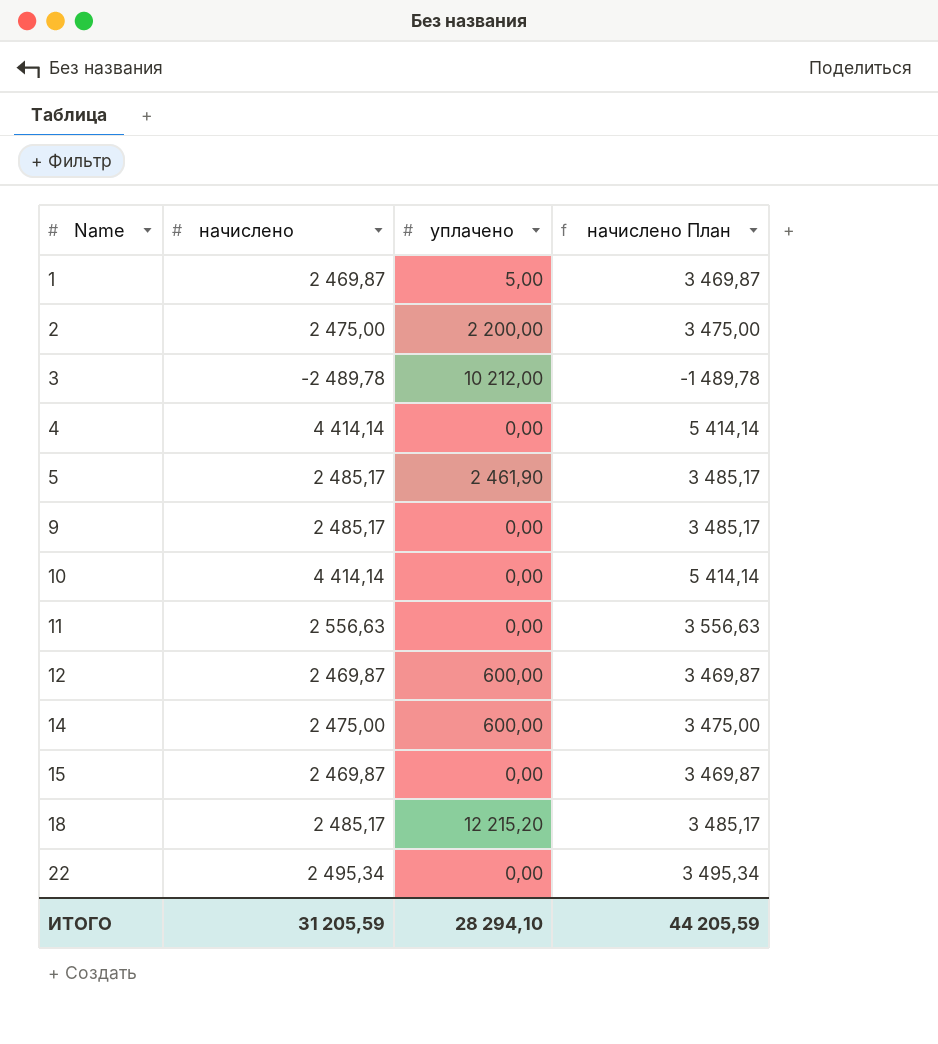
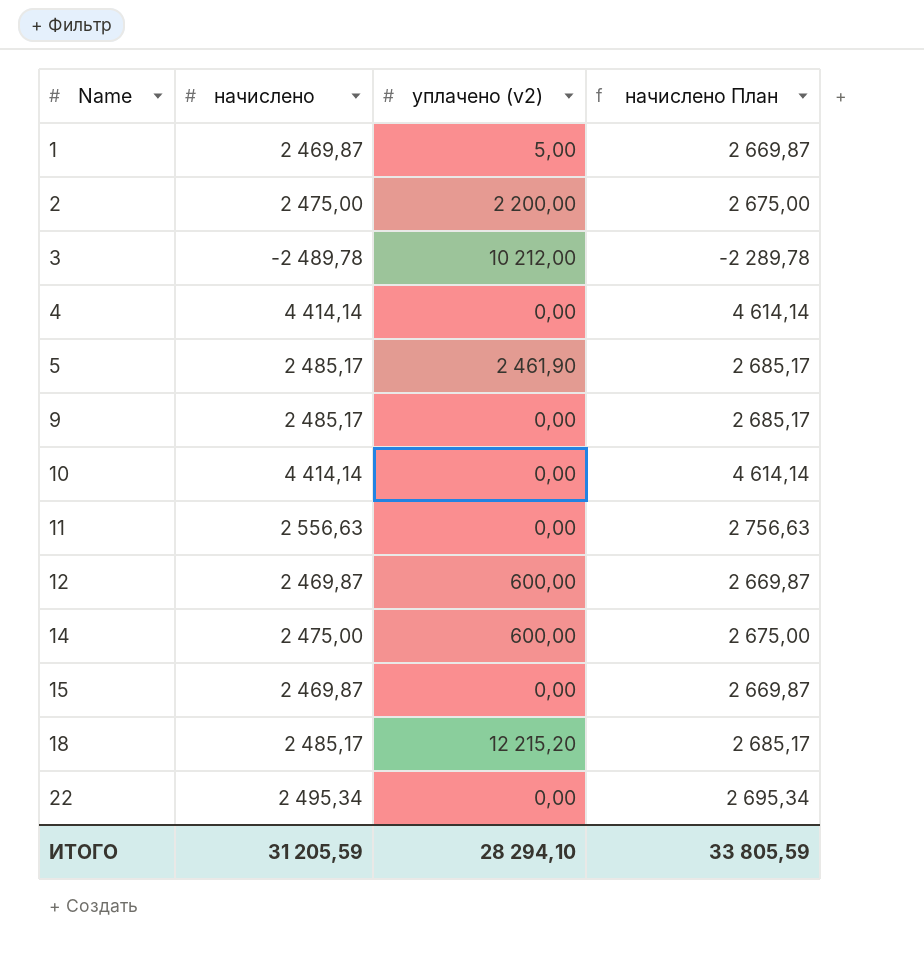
column name: уплачено -> уплачено (v2)
column начислено План | formula: [начислено] + 1000 -> [начислено] + 200
ИТОГО | начислено План: 44 205,59 -> 33 805,59

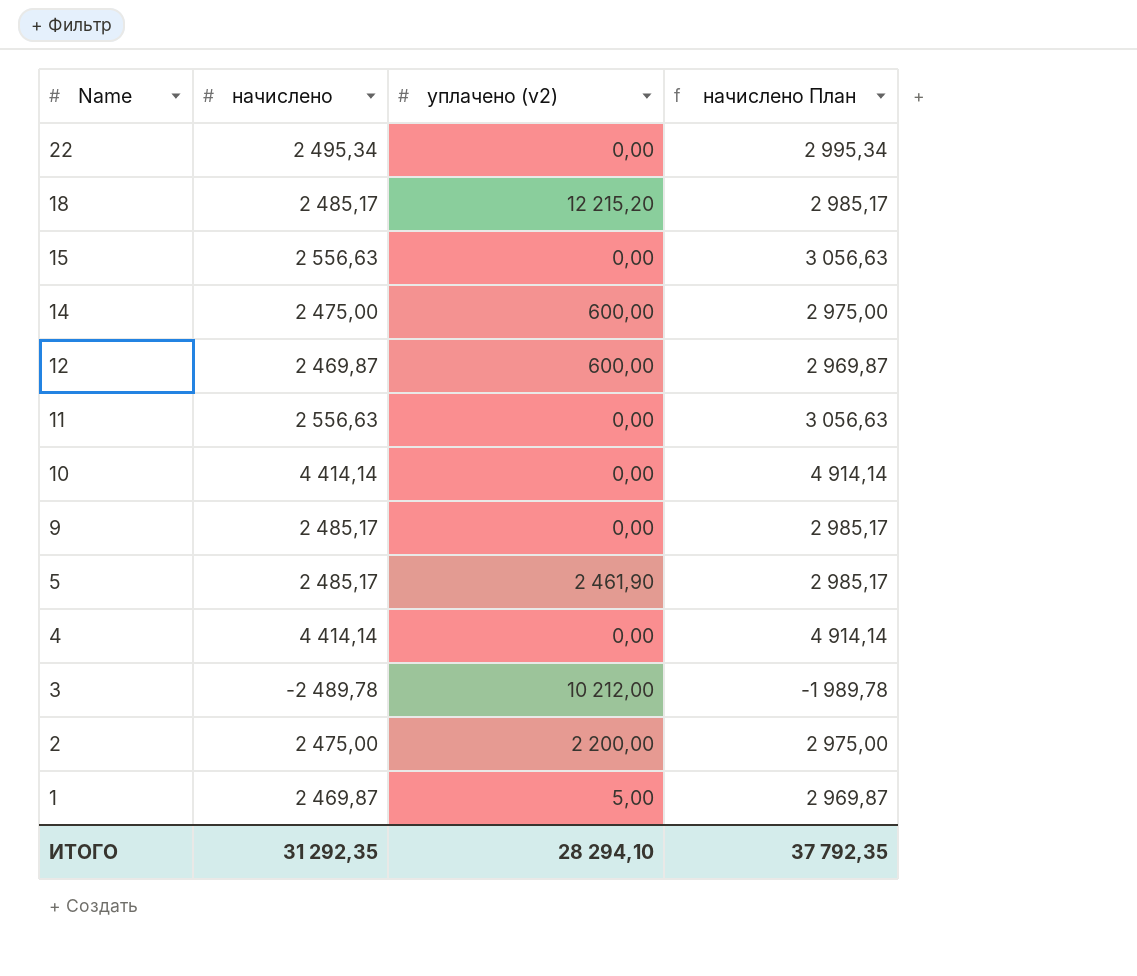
row order: Name ascending -> Name descending
column начислено План | formula: [начислено] + 200 -> [начислено] + 500
15 | начислено: 2 469,87 -> 2 556,63
ИТОГО | начислено: 31 205,59 -> 31 292,35
ИТОГО | начислено План: 33 805,59 -> 37 792,35

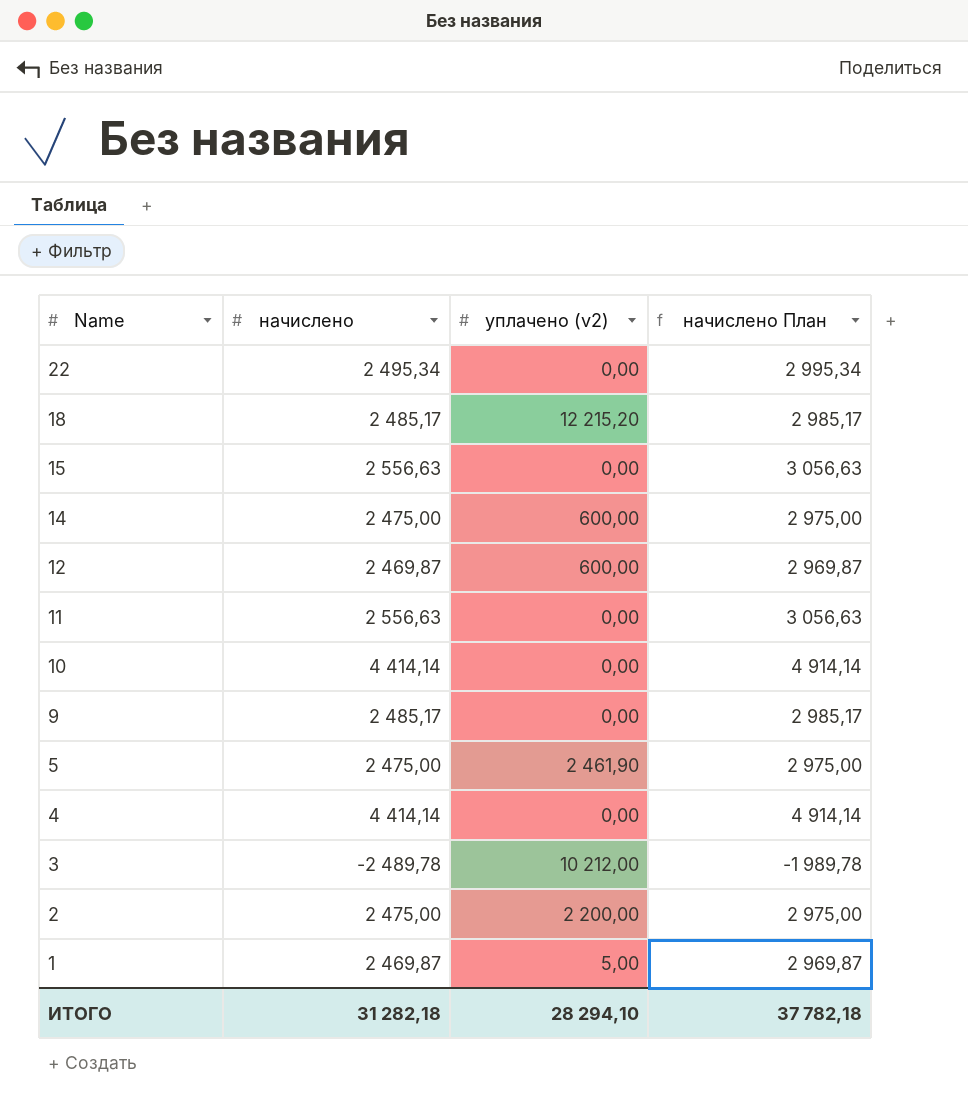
5 | начислено: 2 485,17 -> 2 475,00
5 | начислено План: 2 985,17 -> 2 975,00
ИТОГО | начислено: 31 292,35 -> 31 282,18
ИТОГО | начислено План: 37 792,35 -> 37 782,18

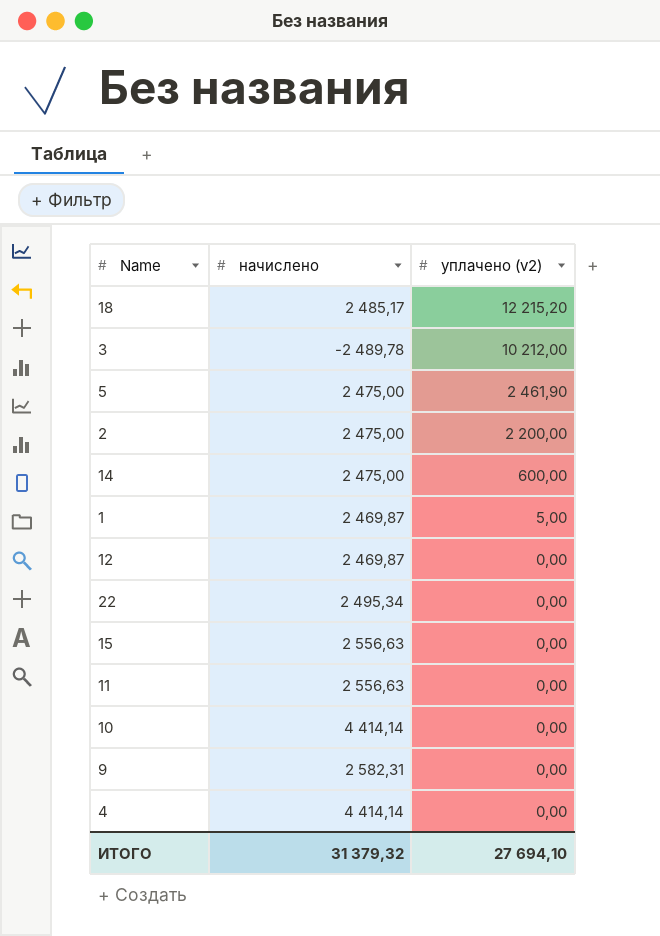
row order: Name descending -> уплачено (v2) descending
column начислено План | formula: [начислено] + 500 -> none
12 | уплачено (v2): 600,00 -> 0,00
9 | начислено: 2 485,17 -> 2 582,31
ИТОГО | начислено: 31 282,18 -> 31 379,32
ИТОГО | уплачено (v2): 28 294,10 -> 27 694,10

